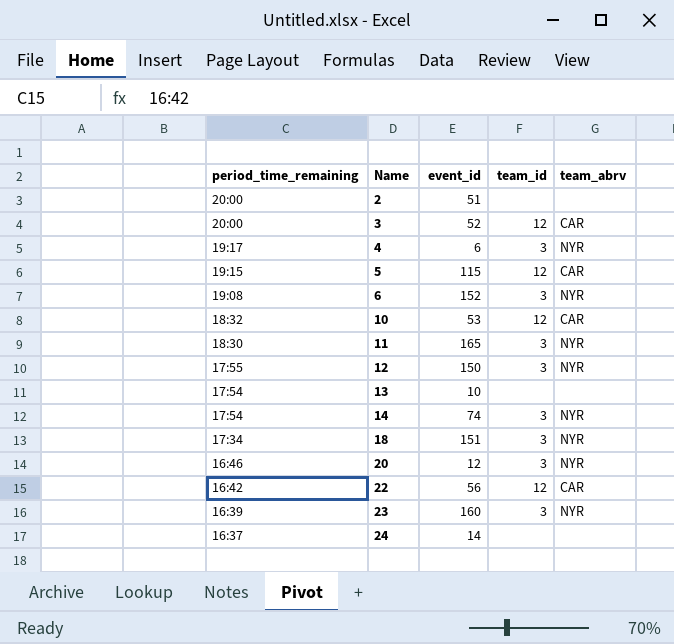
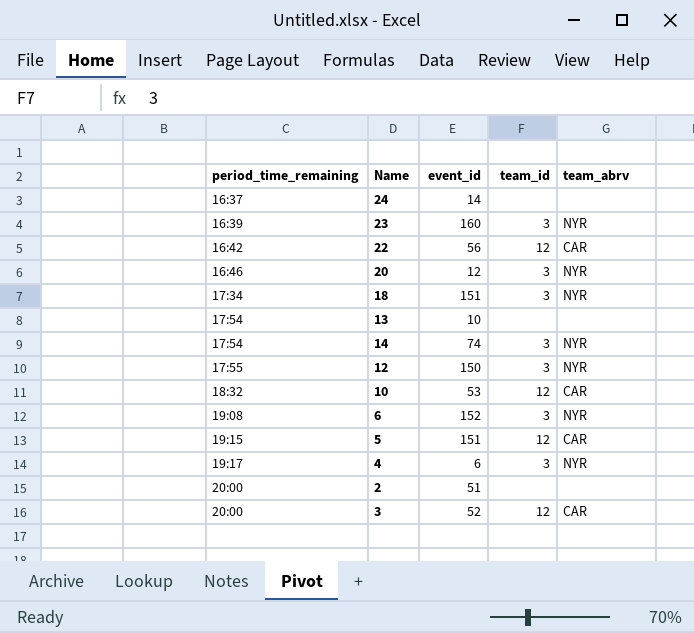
row order: period_time_remaining descending -> period_time_remaining ascending
row 11: 18:30 | 165 | 3 | NYR -> none
5 | event_id: 115 -> 151

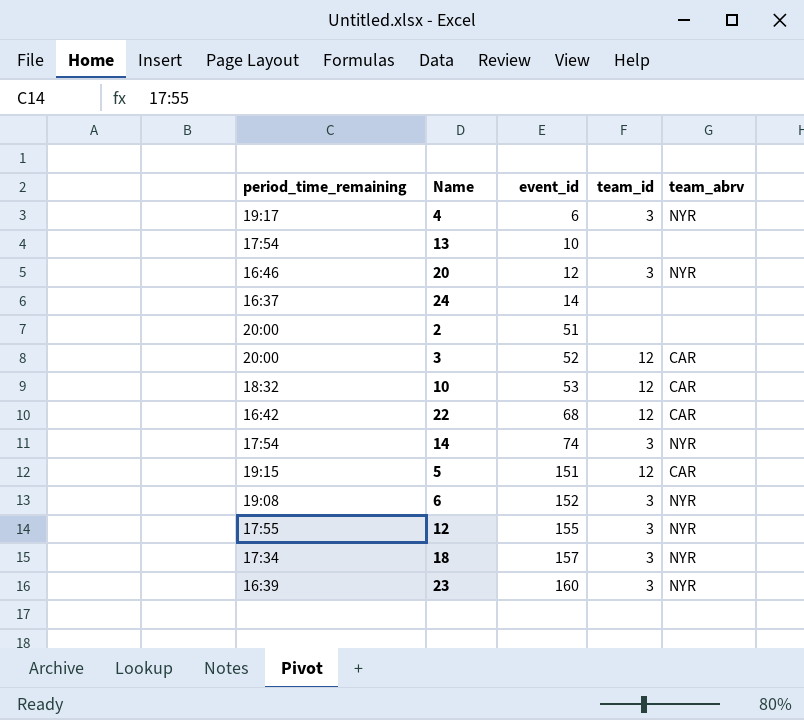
row order: period_time_remaining ascending -> event_id ascending
22 | event_id: 56 -> 68
12 | event_id: 150 -> 155
18 | event_id: 151 -> 157

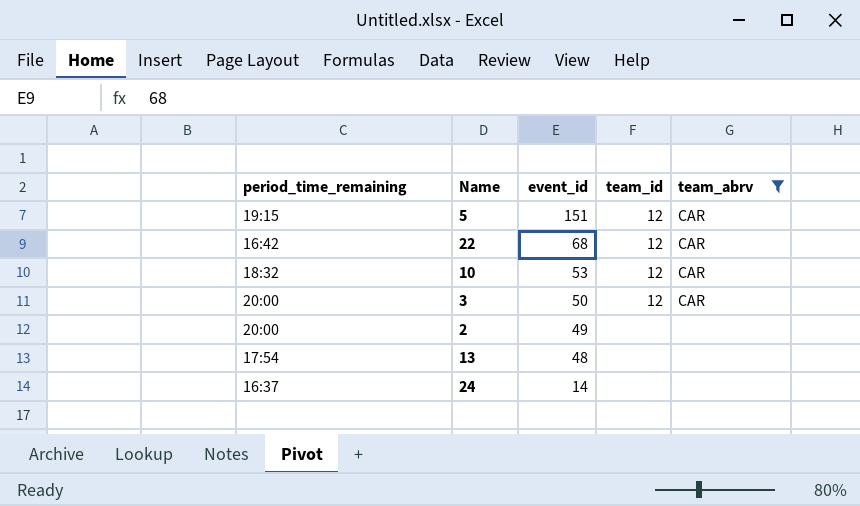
filter: none -> team_abrv != NYR
row order: event_id ascending -> event_id descending
3 | event_id: 52 -> 50
2 | event_id: 51 -> 49
13 | event_id: 10 -> 48

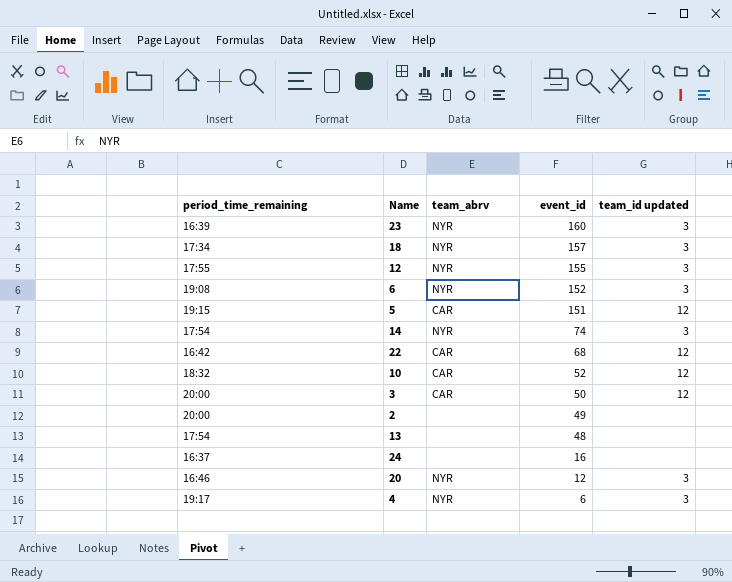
filter: team_abrv != NYR -> none
column team_abrv | position: 5 -> 3
column name: team_id -> team_id updated
10 | event_id: 53 -> 52
24 | event_id: 14 -> 16

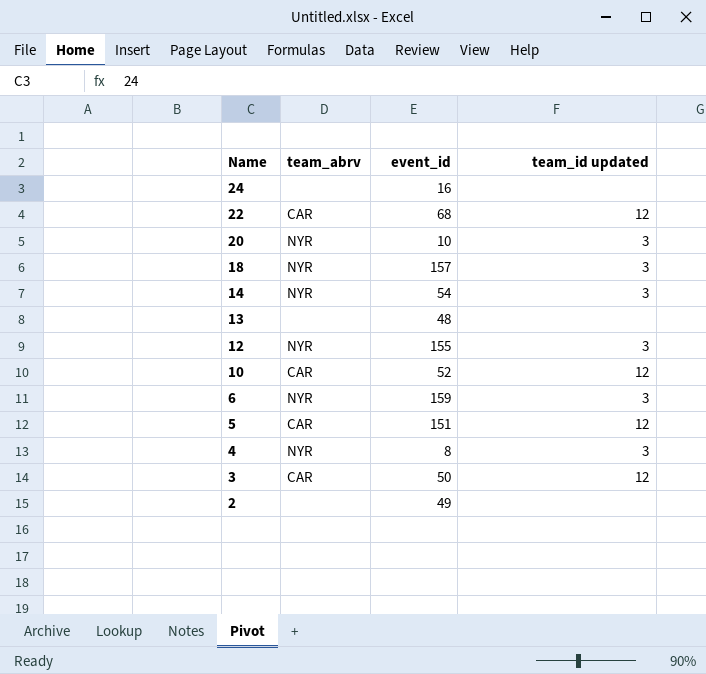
row order: event_id descending -> Name descending
column period_time_remaining | position: 1 -> none
row 23: 16:39 | NYR | 160 | 3 -> none
20 | event_id: 12 -> 10
14 | event_id: 74 -> 54
6 | event_id: 152 -> 159
4 | event_id: 6 -> 8

